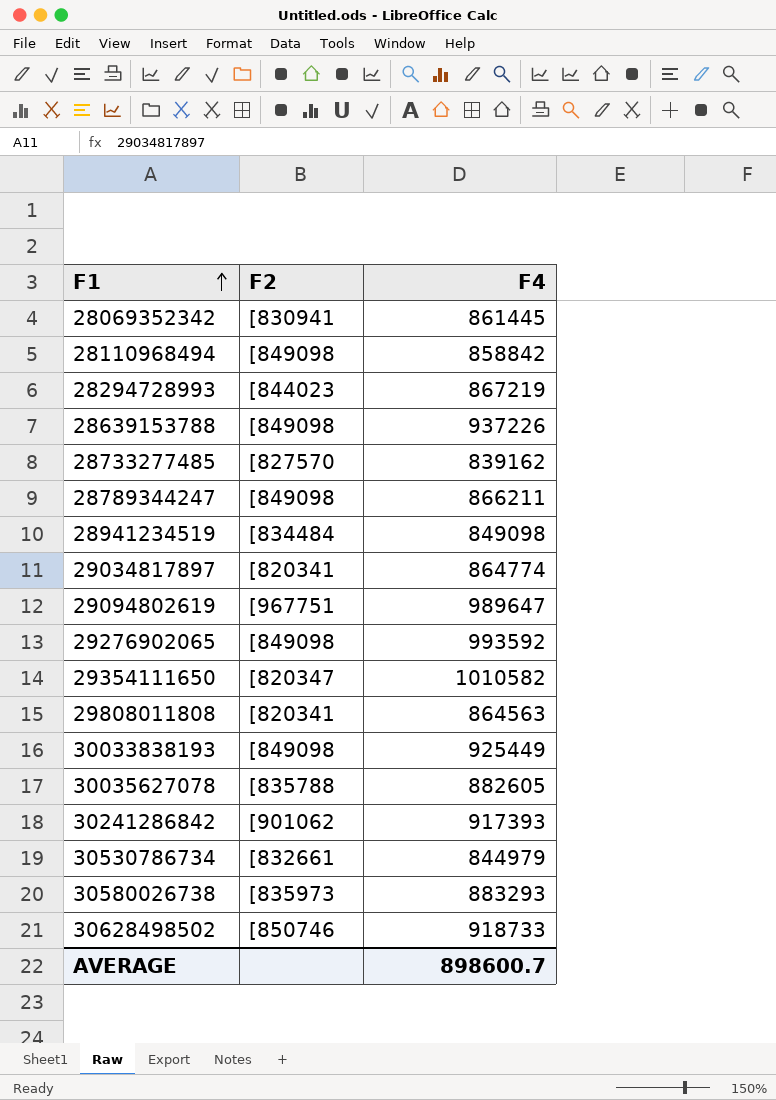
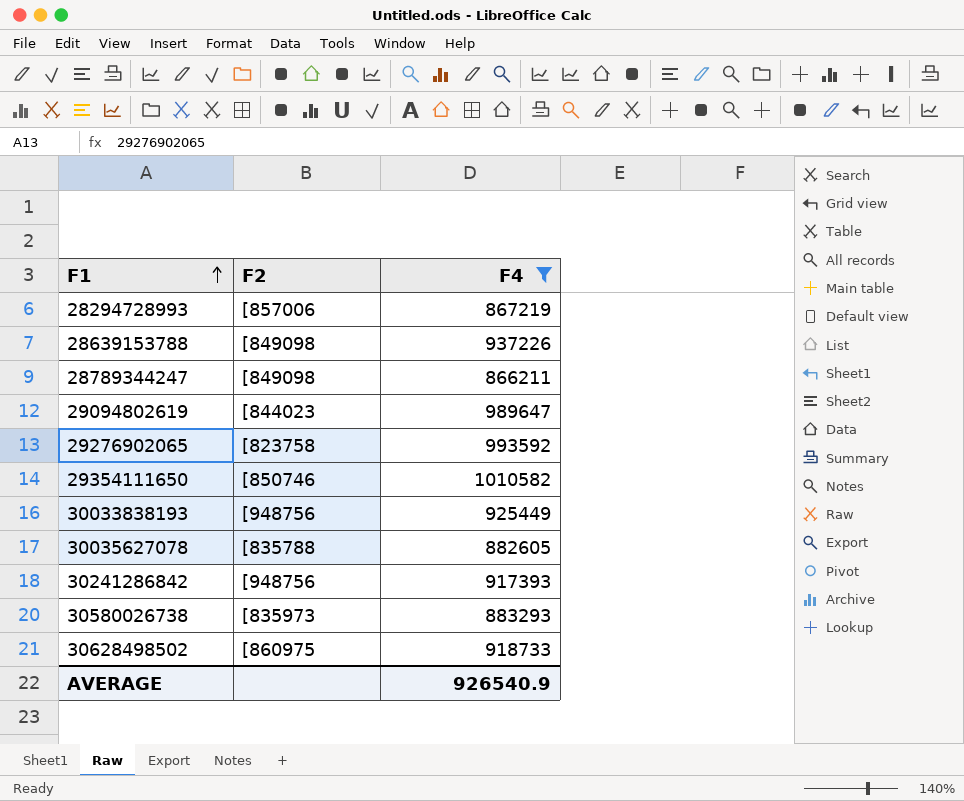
filter: none -> F4 >= 866211
28294728993 | F2: [844023 -> [857006
29094802619 | F2: [967751 -> [844023
29276902065 | F2: [849098 -> [823758
29354111650 | F2: [820347 -> [850746
30033838193 | F2: [849098 -> [948756
30241286842 | F2: [901062 -> [948756
30628498502 | F2: [850746 -> [860975
AVERAGE | F4: 898600.7 -> 926540.9

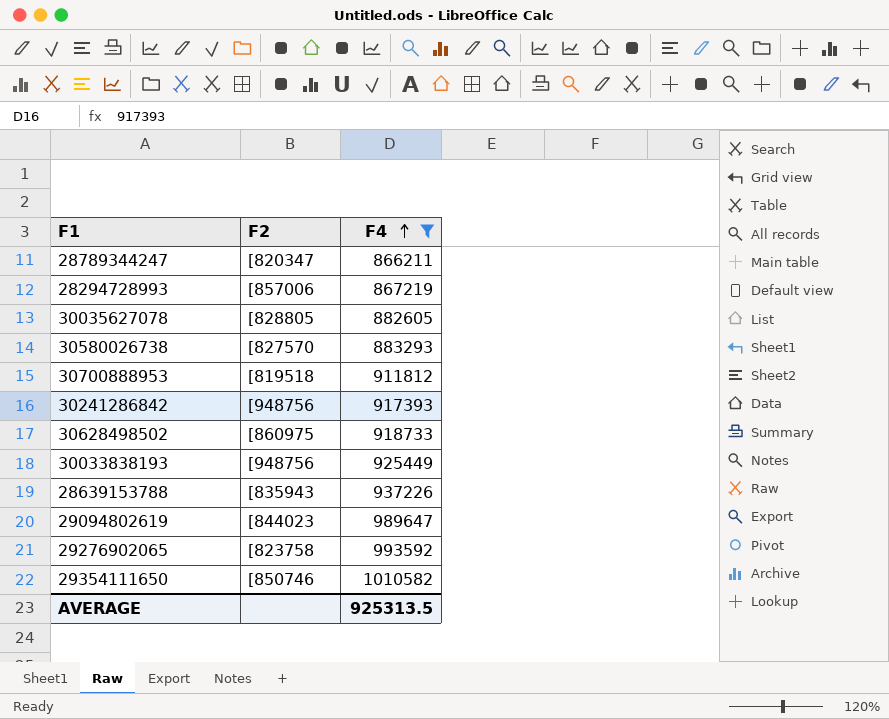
row order: F1 ascending -> F4 ascending
28789344247 | F2: [849098 -> [820347
30035627078 | F2: [835788 -> [828805
30580026738 | F2: [835973 -> [827570
row 30700888953: none -> [819518 | 911812
28639153788 | F2: [849098 -> [835943
AVERAGE | F4: 926540.9 -> 925313.5

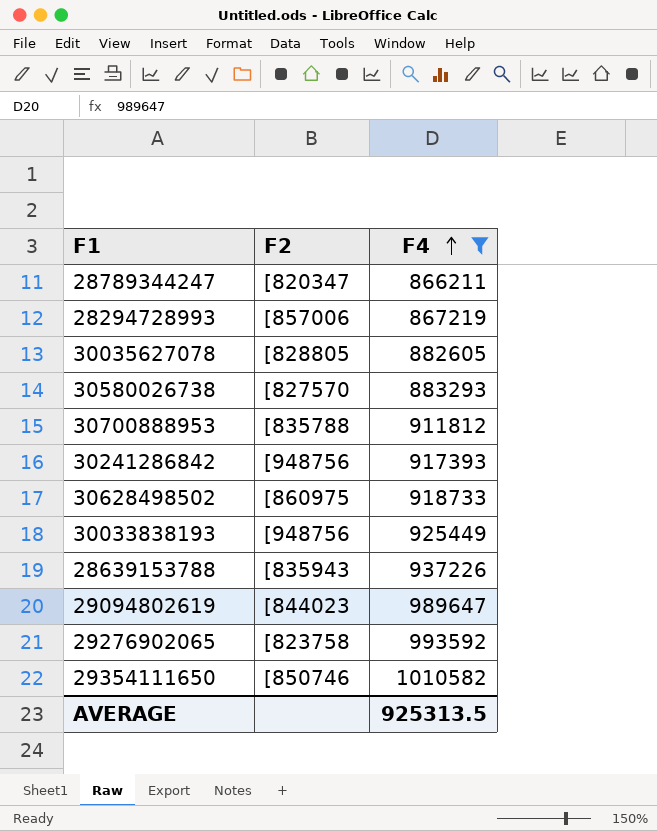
30700888953 | F2: [819518 -> [835788

